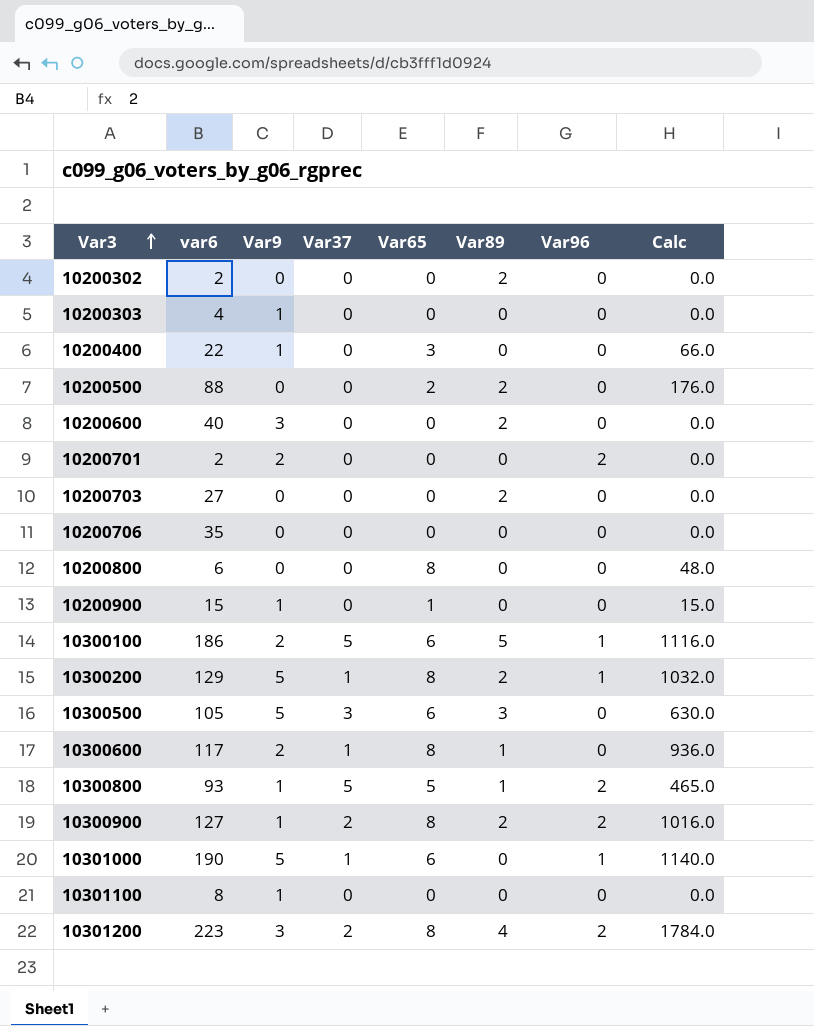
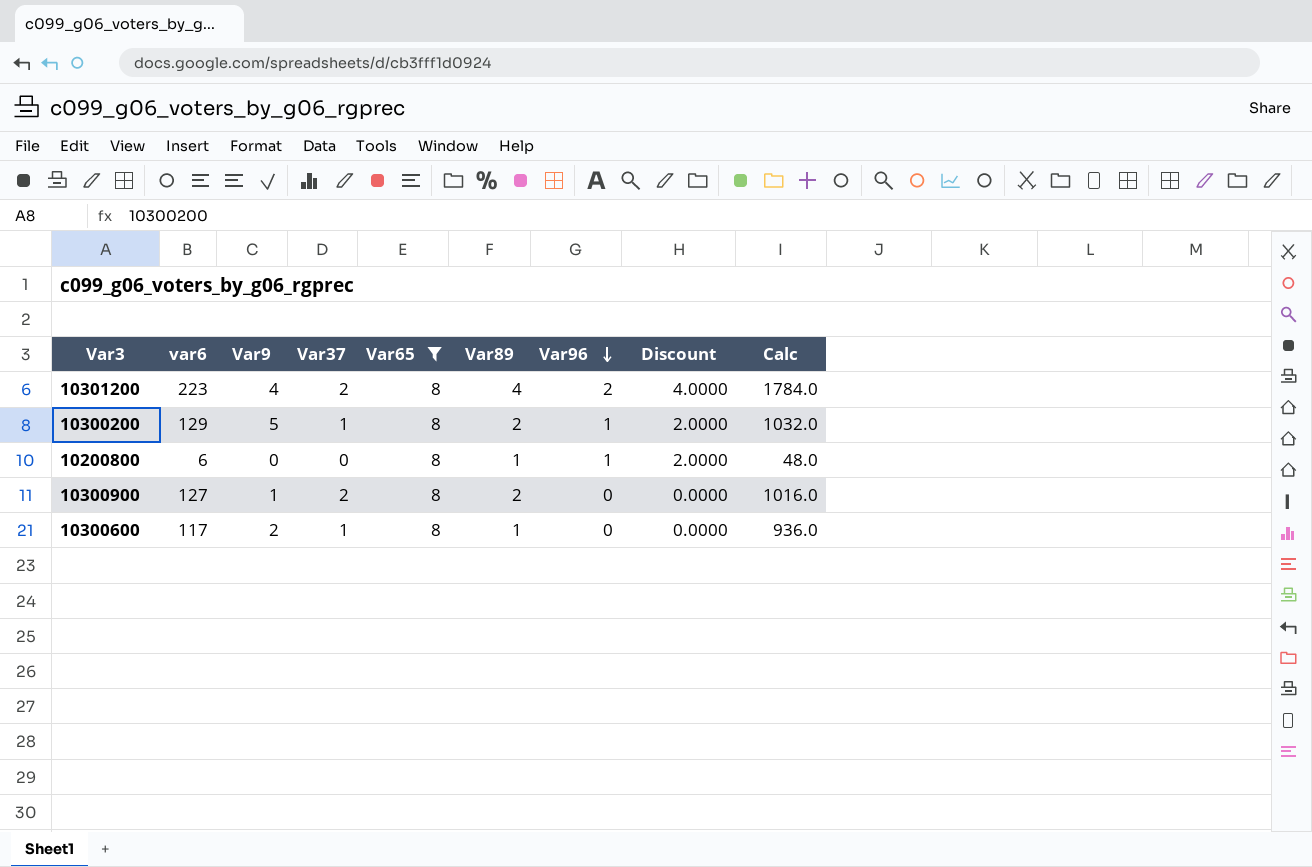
filter: none -> Var65 = 8
row order: Var3 ascending -> Var96 descending
column Discount | formula: none -> [Var96] * 2
10301200 | Var9: 3 -> 4
10200800 | Var89: 0 -> 1
10200800 | Var96: 0 -> 1
10300900 | Var96: 2 -> 0

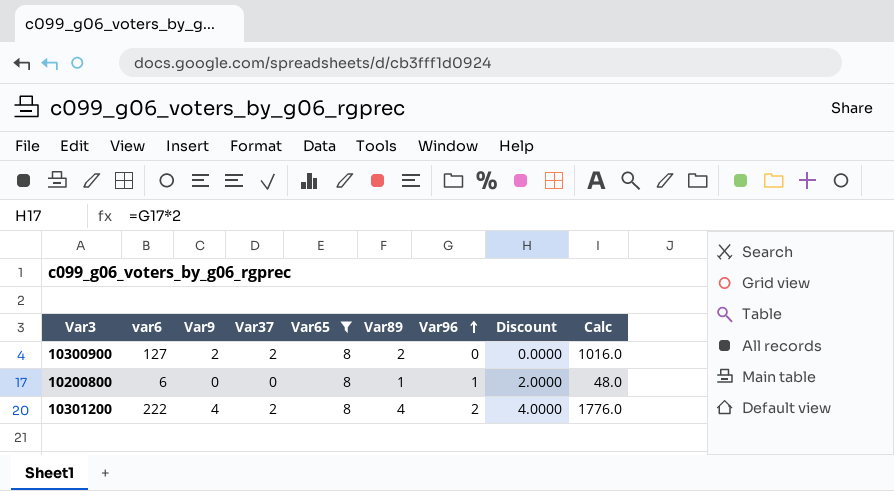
row order: Var96 descending -> Var96 ascending
row 10300200: 129 | 5 | 1 | 8 | 2 | 1 | 2.0000 | 1032.0 -> none
row 10300600: 117 | 2 | 1 | 8 | 1 | 0 | 0.0000 | 936.0 -> none
10300900 | Var9: 1 -> 2
10301200 | var6: 223 -> 222
10301200 | Calc: 1784.0 -> 1776.0

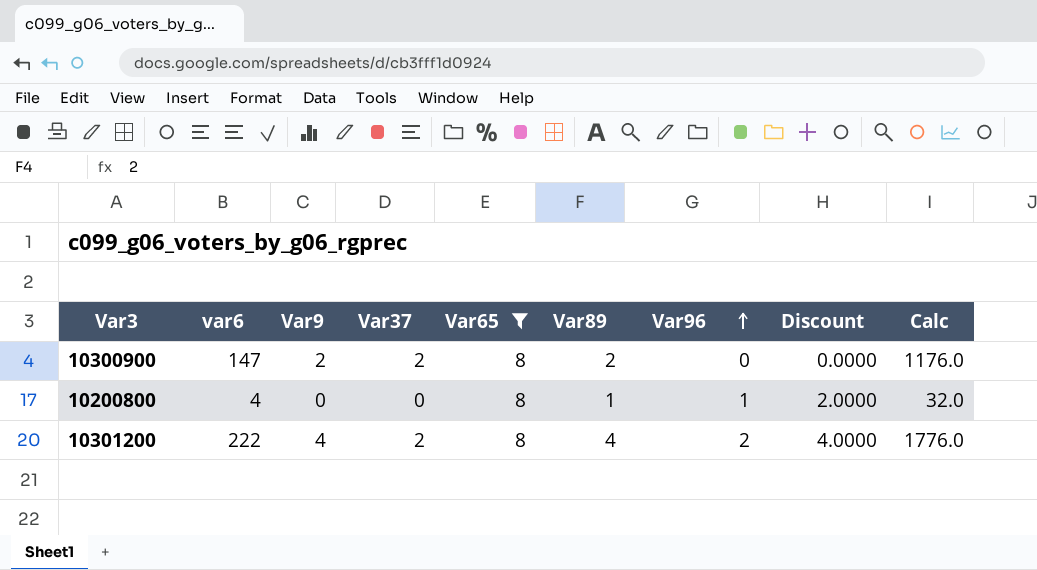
10300900 | var6: 127 -> 147
10300900 | Calc: 1016.0 -> 1176.0
10200800 | var6: 6 -> 4
10200800 | Calc: 48.0 -> 32.0

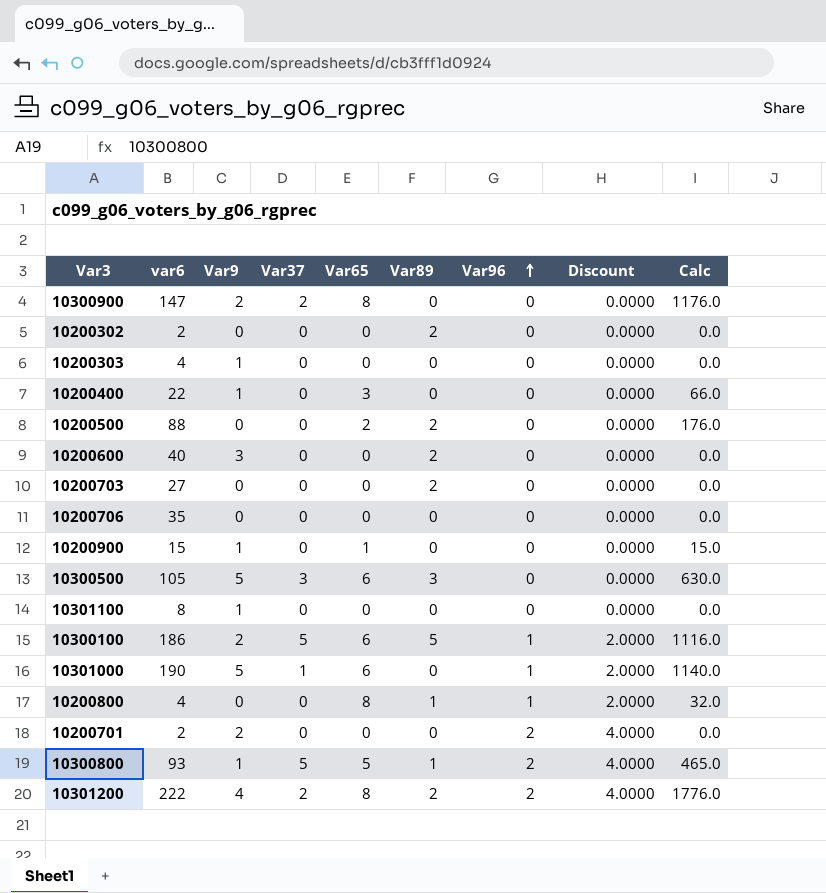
filter: Var65 = 8 -> none
10300900 | Var89: 2 -> 0
10301200 | Var89: 4 -> 2

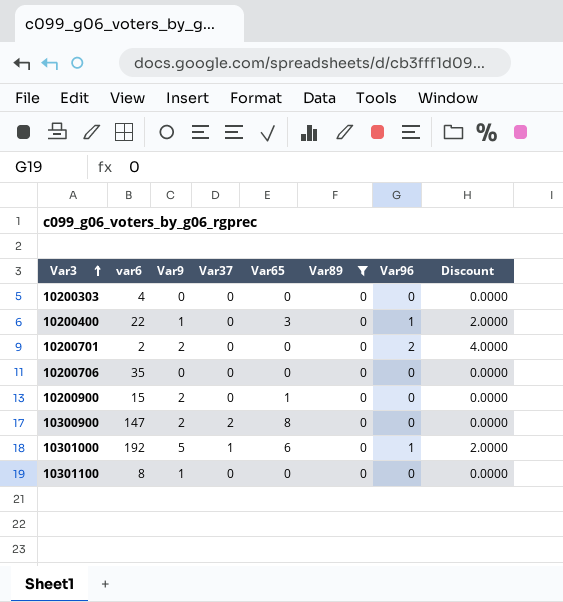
filter: none -> Var89 = 0
row order: Var96 ascending -> Var3 ascending
column Calc | formula: [var6] * [Var65] -> none
10200303 | Var9: 1 -> 0
10200400 | Var96: 0 -> 1
10200400 | Discount: 0.0000 -> 2.0000
10200900 | Var9: 1 -> 2
10301000 | var6: 190 -> 192

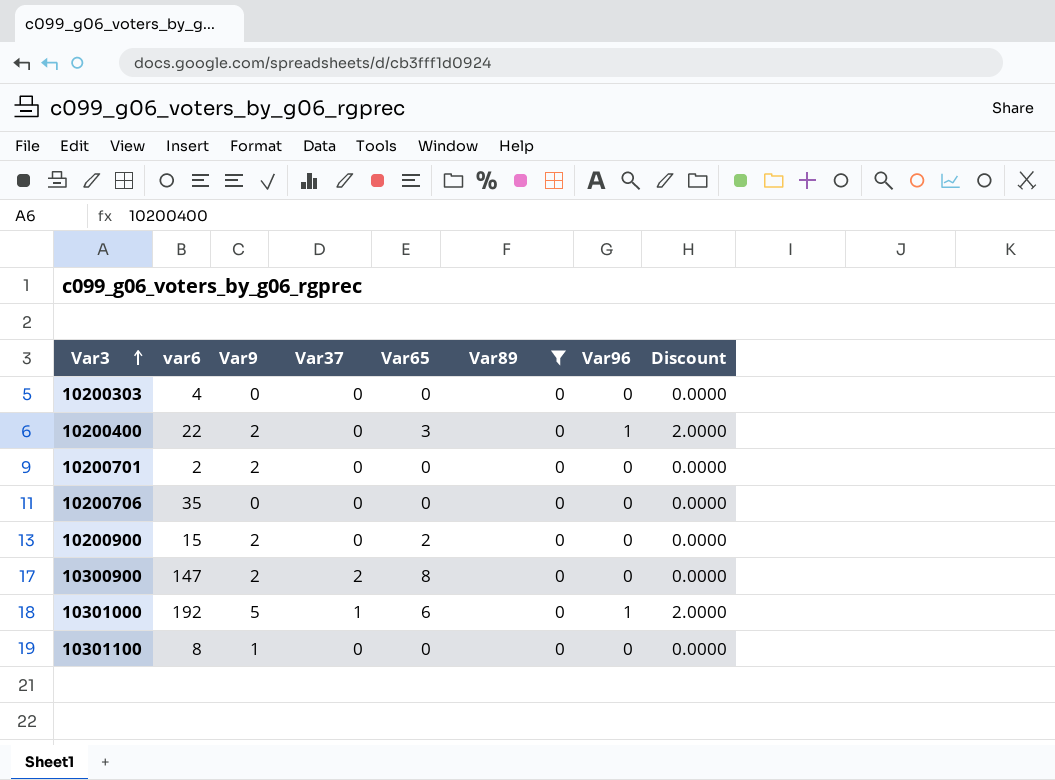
10200400 | Var9: 1 -> 2
10200701 | Var96: 2 -> 0
10200701 | Discount: 4.0000 -> 0.0000
10200900 | Var65: 1 -> 2

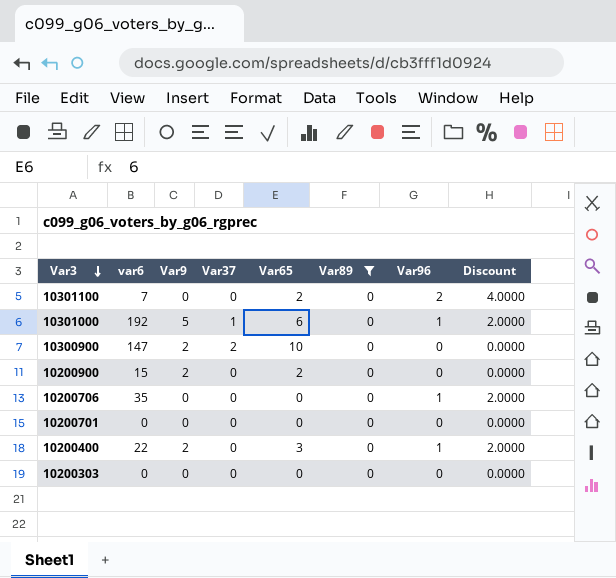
row order: Var3 ascending -> Var3 descending
10301100 | var6: 8 -> 7
10301100 | Var9: 1 -> 0
10301100 | Var65: 0 -> 2
10301100 | Var96: 0 -> 2
10301100 | Discount: 0.0000 -> 4.0000
10300900 | Var65: 8 -> 10
10200706 | Var96: 0 -> 1
10200706 | Discount: 0.0000 -> 2.0000
10200701 | var6: 2 -> 0
10200701 | Var9: 2 -> 0
10200303 | var6: 4 -> 0

